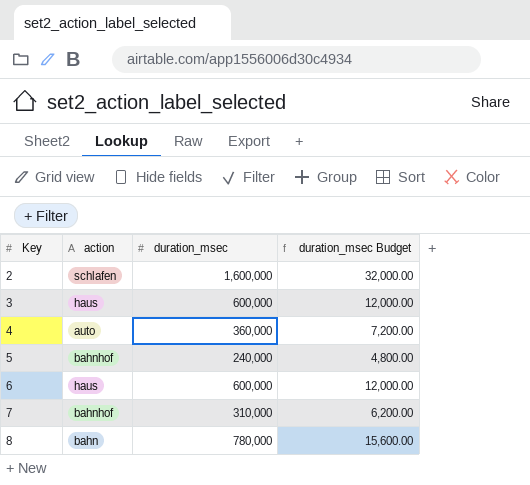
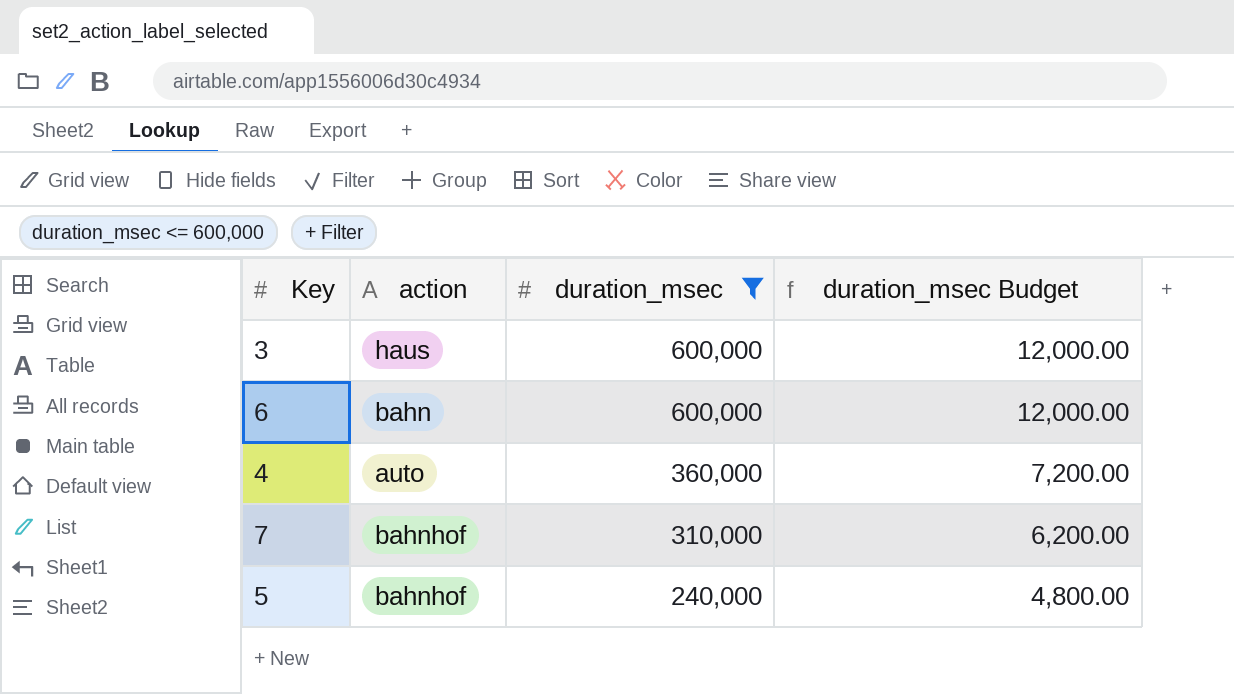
filter: none -> duration_msec <= 600,000
row order: Key ascending -> duration_msec descending
6 | action: haus -> bahn

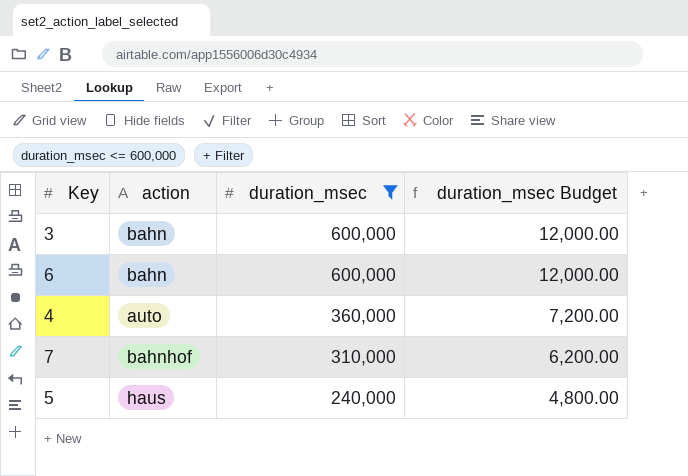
3 | action: haus -> bahn
5 | action: bahnhof -> haus

